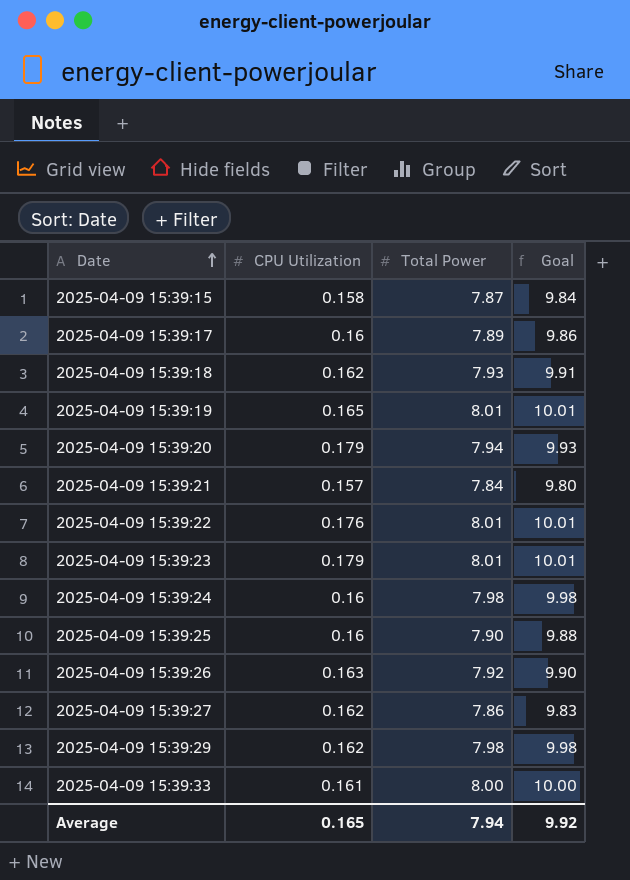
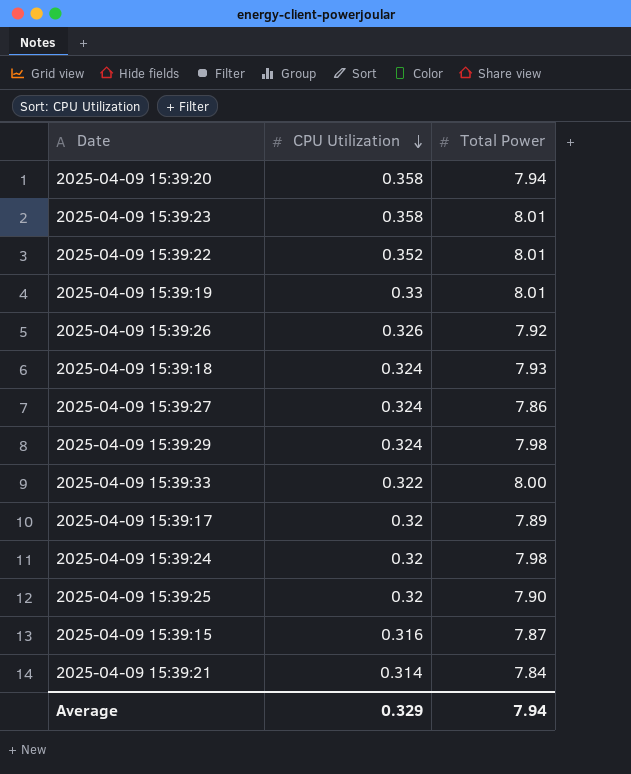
row order: Date ascending -> CPU Utilization descending
column Goal | formula: [Total Power] * 1.25 -> none
2025-04-09 15:39:20 | CPU Utilization: 0.179 -> 0.358
2025-04-09 15:39:23 | CPU Utilization: 0.179 -> 0.358
2025-04-09 15:39:22 | CPU Utilization: 0.176 -> 0.352
2025-04-09 15:39:19 | CPU Utilization: 0.165 -> 0.33
2025-04-09 15:39:26 | CPU Utilization: 0.163 -> 0.326
2025-04-09 15:39:18 | CPU Utilization: 0.162 -> 0.324
2025-04-09 15:39:27 | CPU Utilization: 0.162 -> 0.324
2025-04-09 15:39:29 | CPU Utilization: 0.162 -> 0.324
2025-04-09 15:39:33 | CPU Utilization: 0.161 -> 0.322
2025-04-09 15:39:17 | CPU Utilization: 0.16 -> 0.32
2025-04-09 15:39:24 | CPU Utilization: 0.16 -> 0.32
2025-04-09 15:39:25 | CPU Utilization: 0.16 -> 0.32
2025-04-09 15:39:15 | CPU Utilization: 0.158 -> 0.316
2025-04-09 15:39:21 | CPU Utilization: 0.157 -> 0.314
Average | CPU Utilization: 0.165 -> 0.329

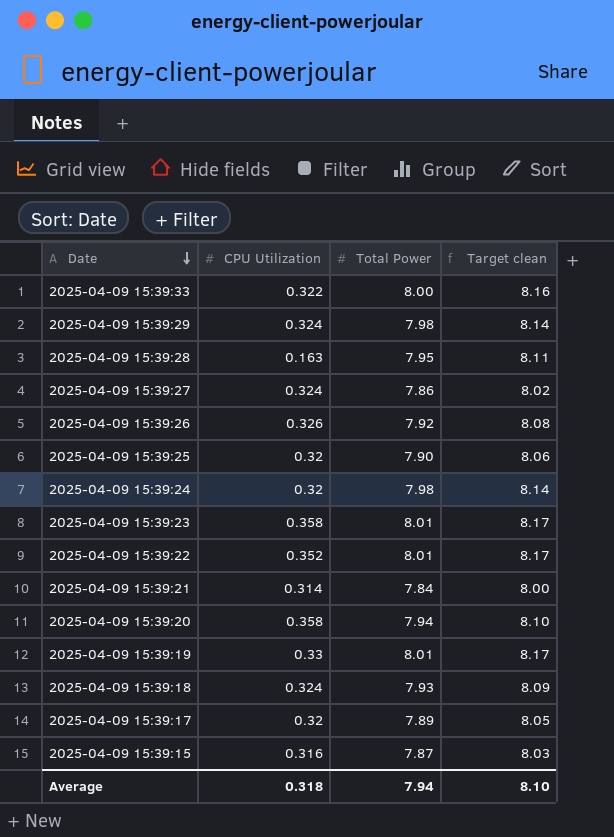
row order: CPU Utilization descending -> Date descending
column Target clean | formula: none -> [Total Power] * 1.02
row 2025-04-09 15:39:28: none -> 0.163 | 7.95 | 8.11
Average | CPU Utilization: 0.329 -> 0.318

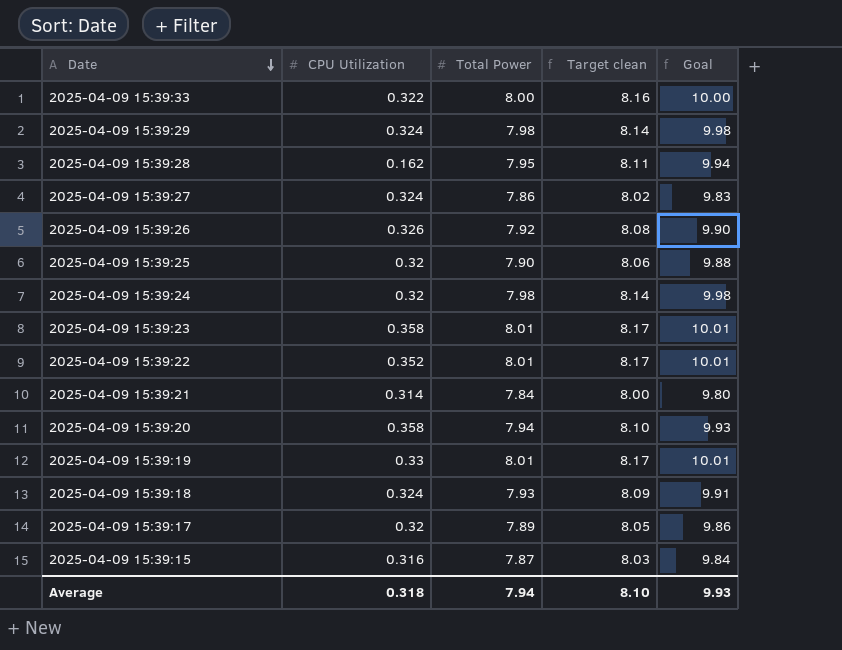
column Goal | formula: none -> [Total Power] * 1.25
2025-04-09 15:39:28 | CPU Utilization: 0.163 -> 0.162

